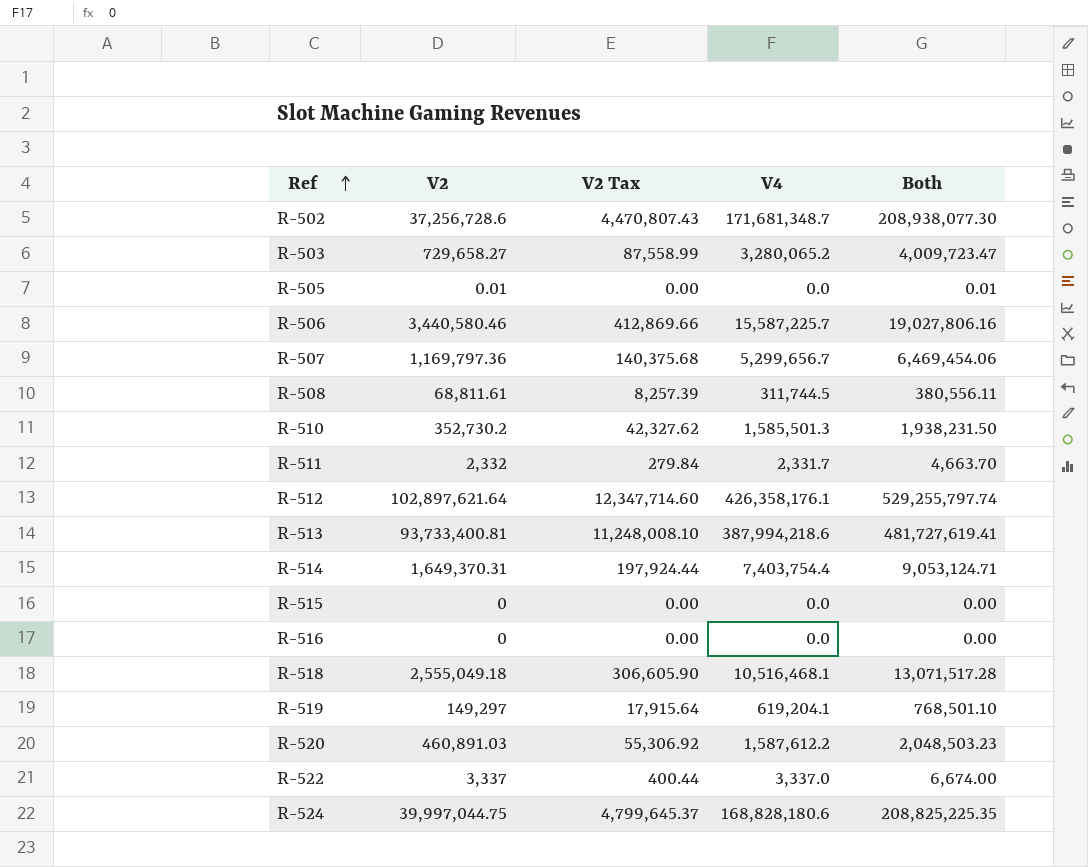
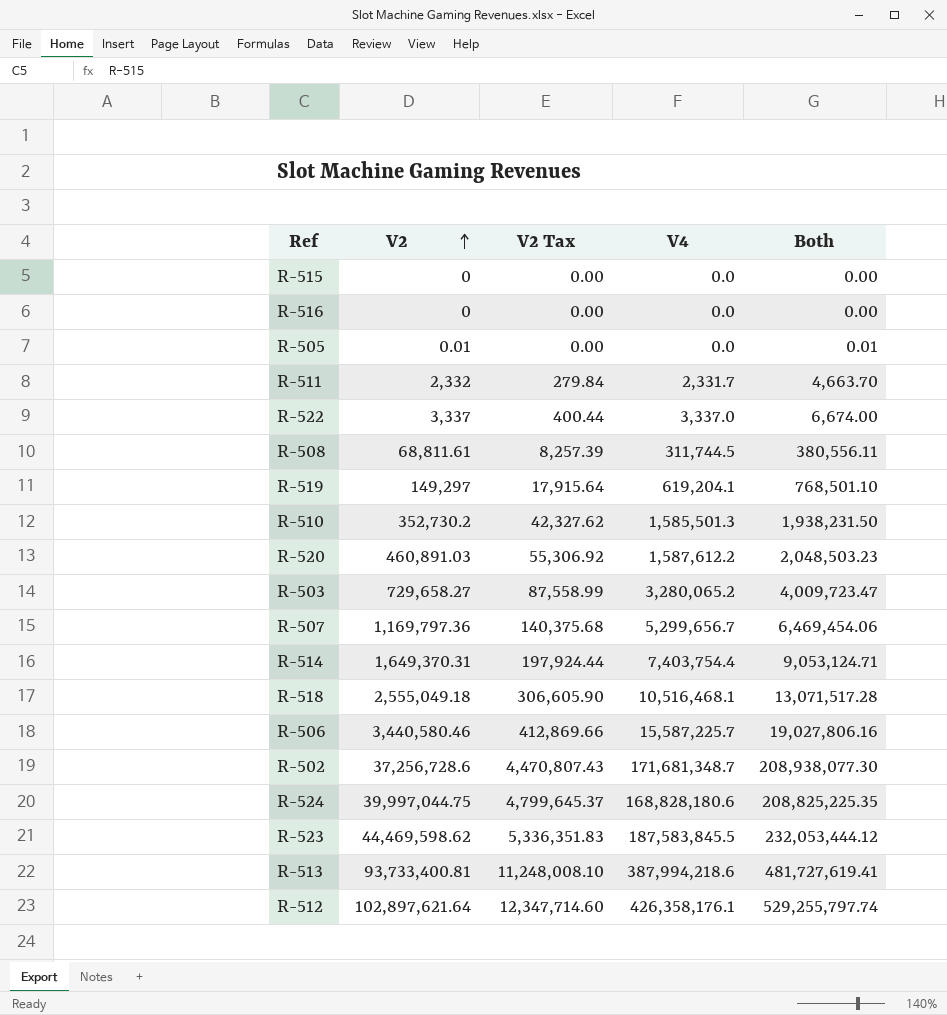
row order: Ref ascending -> V2 ascending
row R-523: none -> 44,469,598.62 | 5,336,351.83 | 187,583,845.5 | 232,053,444.12

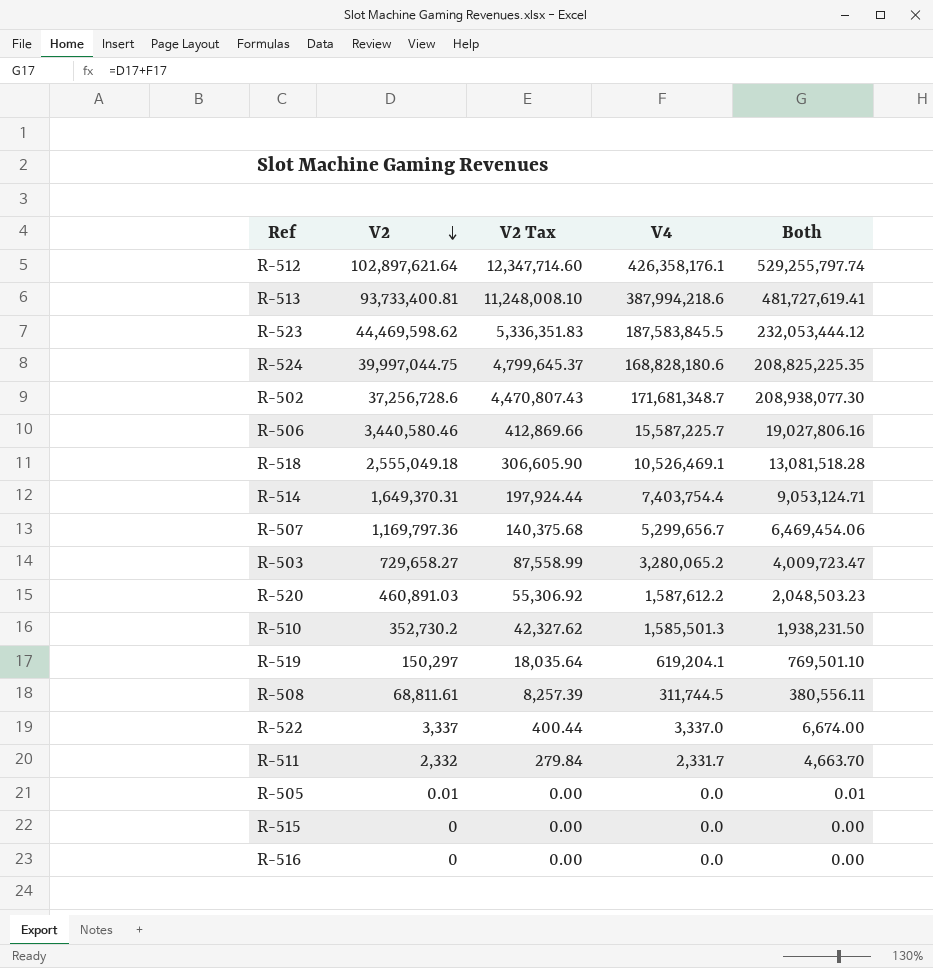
row order: V2 ascending -> V2 descending
R-518 | V4: 10,516,468.1 -> 10,526,469.1
R-518 | Both: 13,071,517.28 -> 13,081,518.28
R-519 | V2: 149,297 -> 150,297
R-519 | V2 Tax: 17,915.64 -> 18,035.64
R-519 | Both: 768,501.10 -> 769,501.10

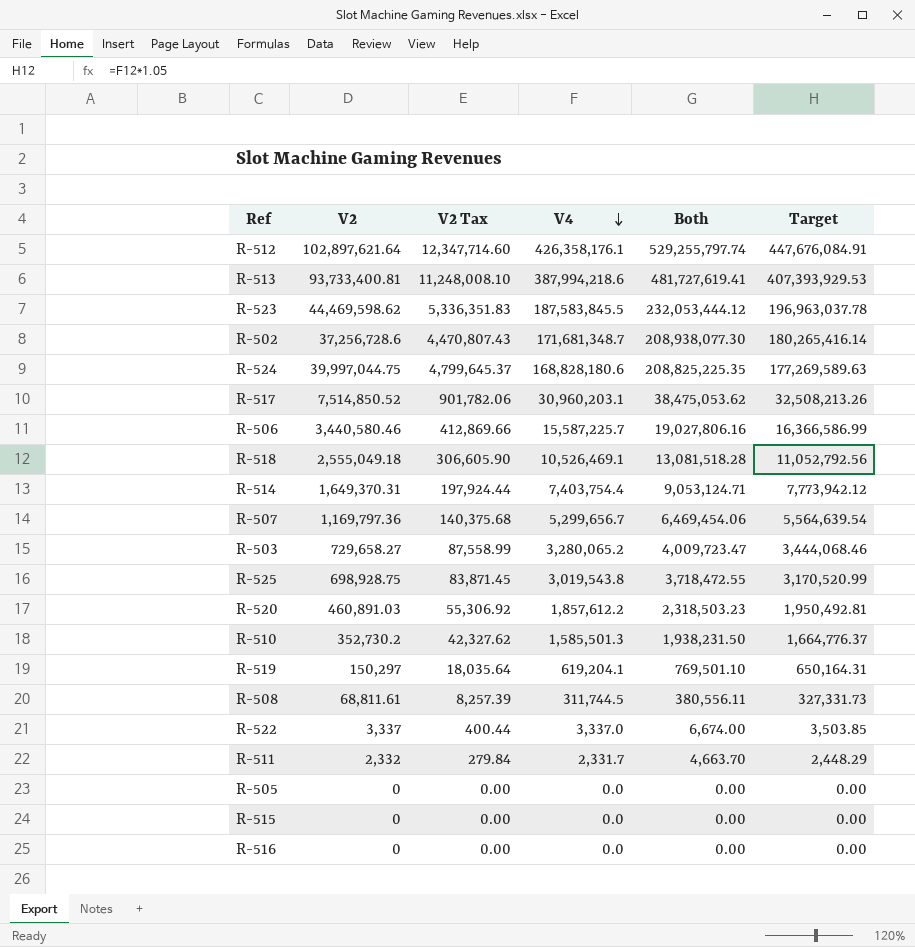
row order: V2 descending -> V4 descending
column Target | formula: none -> [V4] * 1.05
row R-517: none -> 7,514,850.52 | 901,782.06 | 30,960,203.1 | 38,475,053.62 | 32,508,213.26
row R-525: none -> 698,928.75 | 83,871.45 | 3,019,543.8 | 3,718,472.55 | 3,170,520.99
R-520 | V4: 1,587,612.2 -> 1,857,612.2
R-520 | Both: 2,048,503.23 -> 2,318,503.23
R-505 | V2: 0.01 -> 0
R-505 | Both: 0.01 -> 0.00

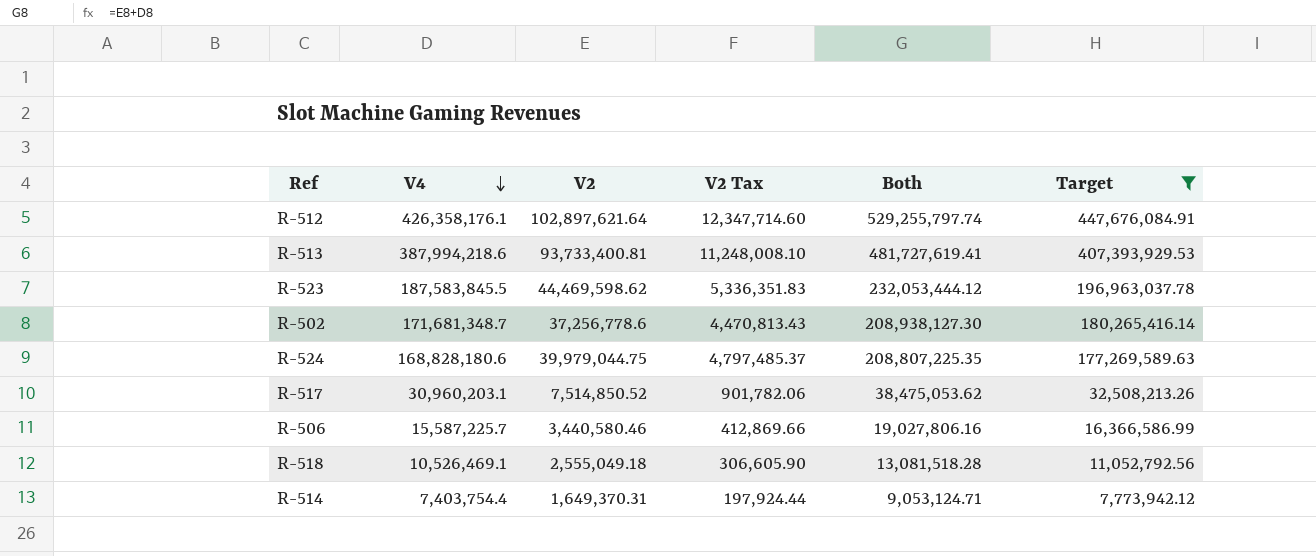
filter: none -> Target >= 7,773,942.12
column V4 | position: 4 -> 2
R-502 | V2: 37,256,728.6 -> 37,256,778.6
R-502 | V2 Tax: 4,470,807.43 -> 4,470,813.43
R-502 | Both: 208,938,077.30 -> 208,938,127.30
R-524 | V2: 39,997,044.75 -> 39,979,044.75
R-524 | V2 Tax: 4,799,645.37 -> 4,797,485.37
R-524 | Both: 208,825,225.35 -> 208,807,225.35

